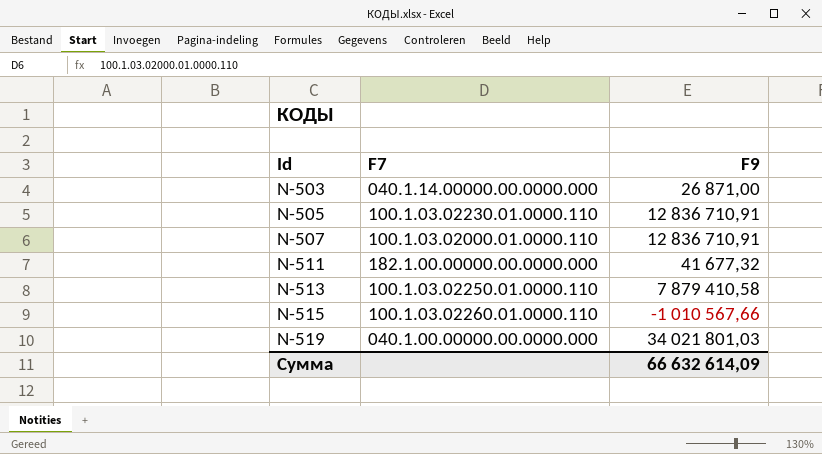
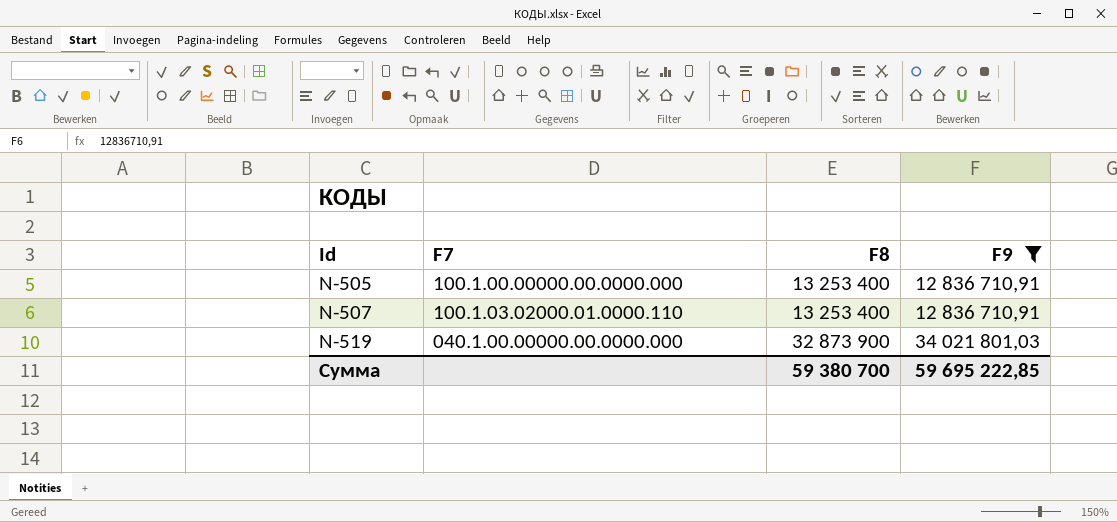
filter: none -> F9 >= 12 836 710,91
column F8 | position: none -> 3
N-505 | F7: 100.1.03.02230.01.0000.110 -> 100.1.00.00000.00.0000.000
Сумма | F9: 66 632 614,09 -> 59 695 222,85

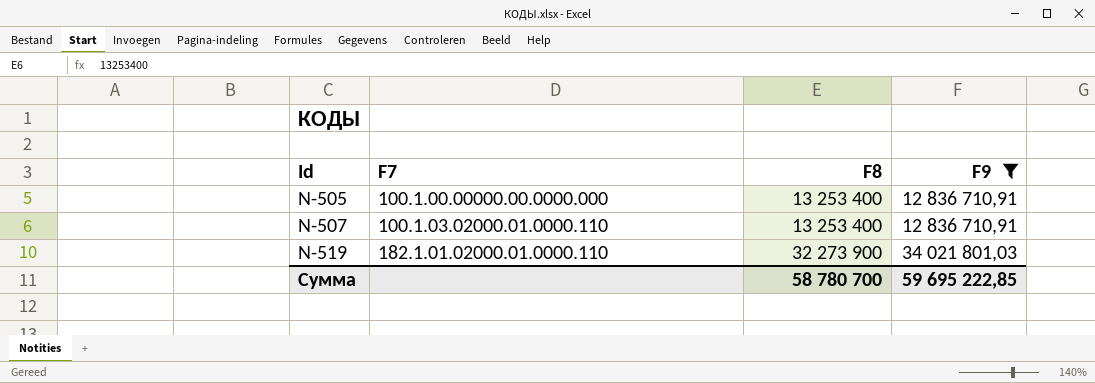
N-519 | F7: 040.1.00.00000.00.0000.000 -> 182.1.01.02000.01.0000.110
N-519 | F8: 32 873 900 -> 32 273 900
Сумма | F8: 59 380 700 -> 58 780 700

